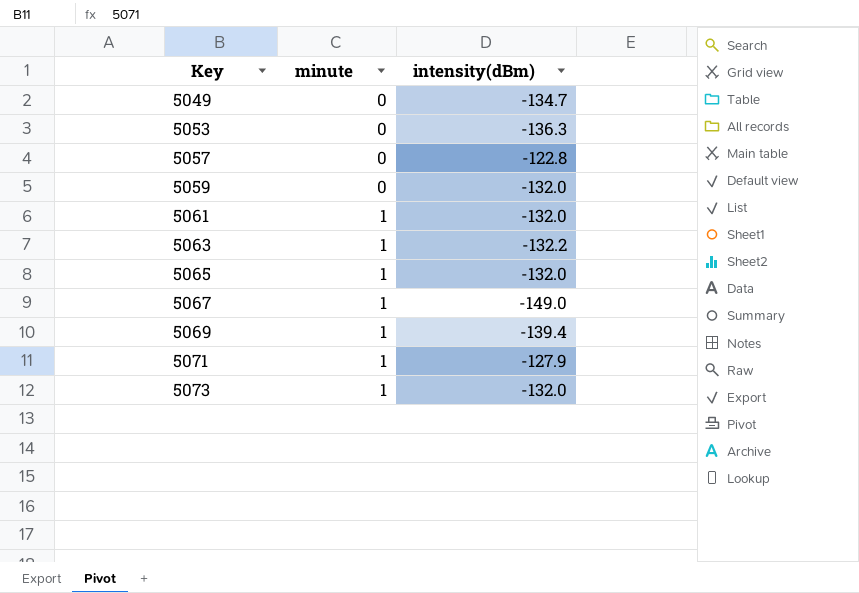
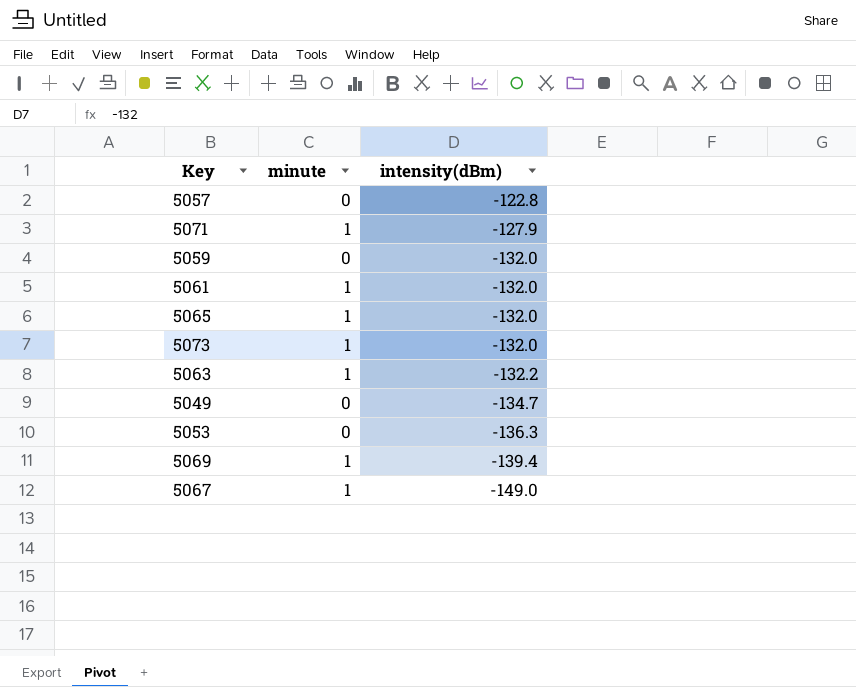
row order: Key ascending -> intensity(dBm) descending

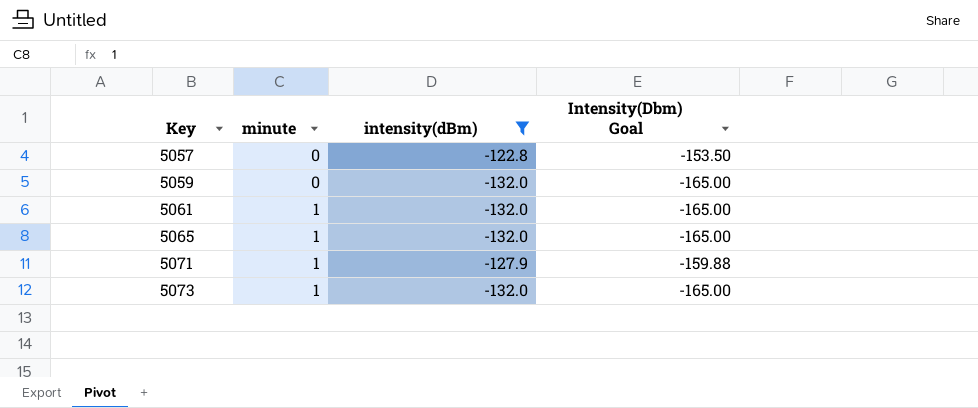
filter: none -> intensity(dBm) >= -132.0
row order: intensity(dBm) descending -> Key ascending
column Intensity(Dbm) Goal | formula: none -> [intensity(dBm)] * 1.25

